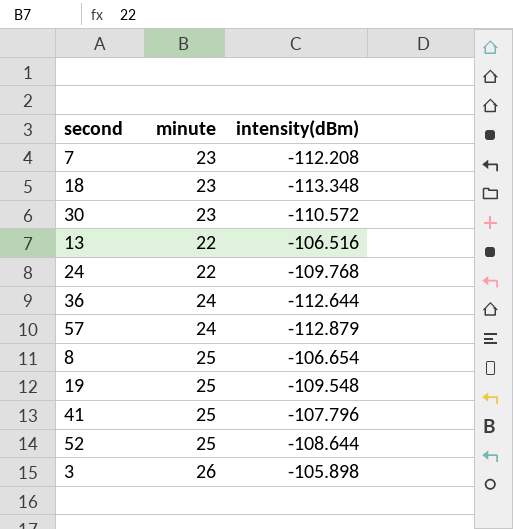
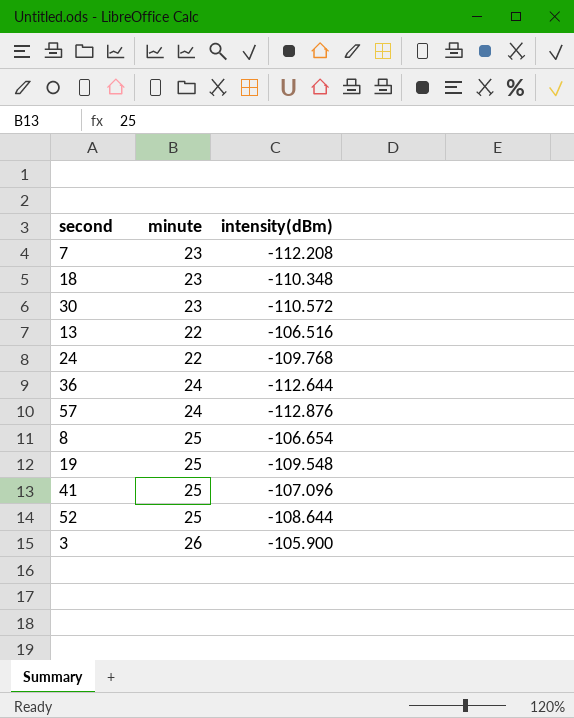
18 | intensity(dBm): -113.348 -> -110.348
57 | intensity(dBm): -112.879 -> -112.876
41 | intensity(dBm): -107.796 -> -107.096
3 | intensity(dBm): -105.898 -> -105.900

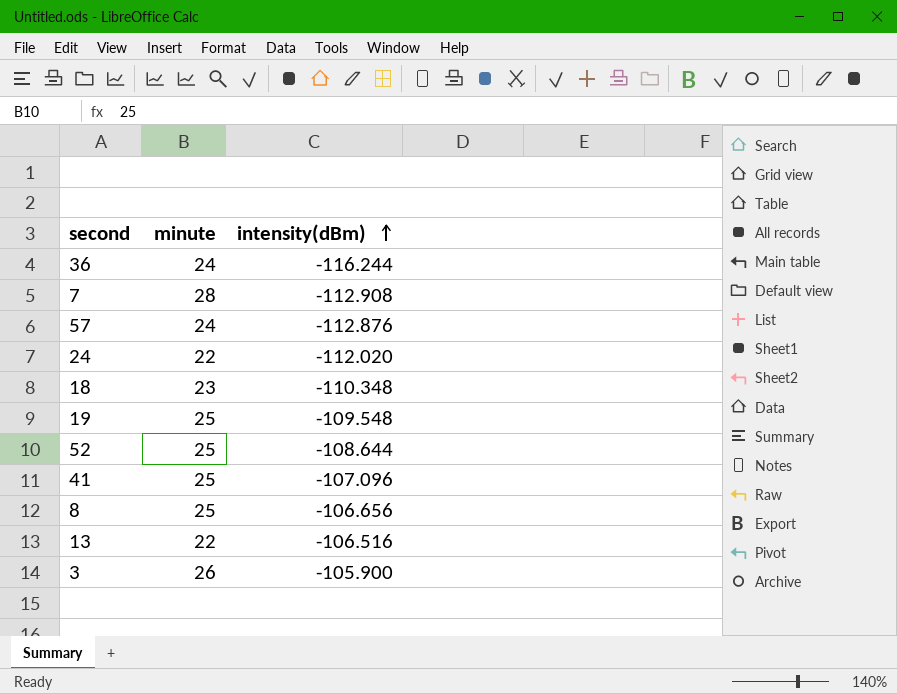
row order: none -> intensity(dBm) ascending
row 30: 23 | -110.572 -> none
36 | intensity(dBm): -112.644 -> -116.244
7 | minute: 23 -> 28
7 | intensity(dBm): -112.208 -> -112.908
24 | intensity(dBm): -109.768 -> -112.020
8 | intensity(dBm): -106.654 -> -106.656

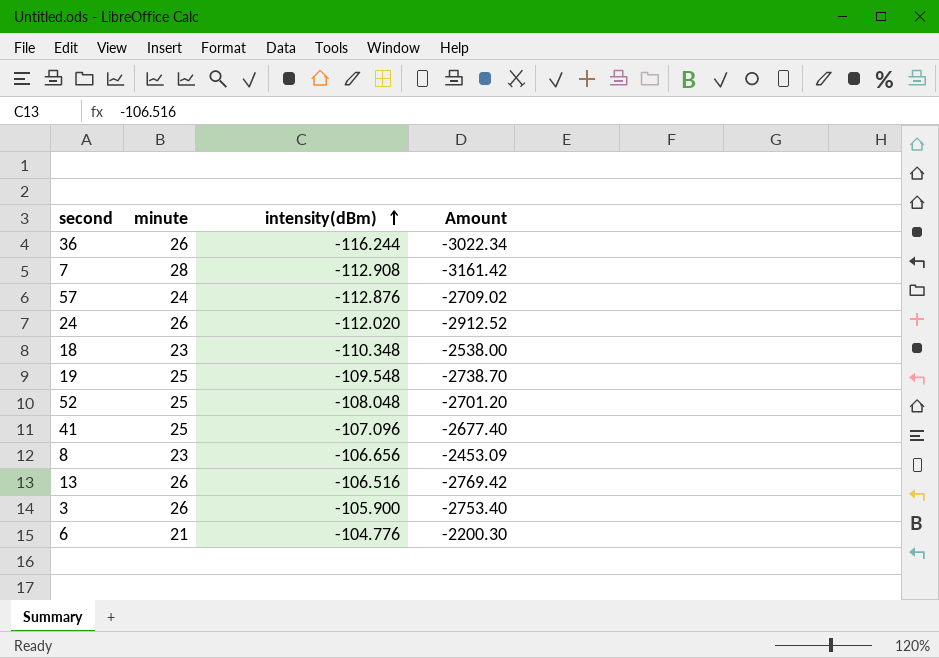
column Amount | formula: none -> [minute] * [intensity(dBm)]
36 | minute: 24 -> 26
24 | minute: 22 -> 26
52 | intensity(dBm): -108.644 -> -108.048
8 | minute: 25 -> 23
13 | minute: 22 -> 26
row 6: none -> 21 | -104.776 | -2200.30

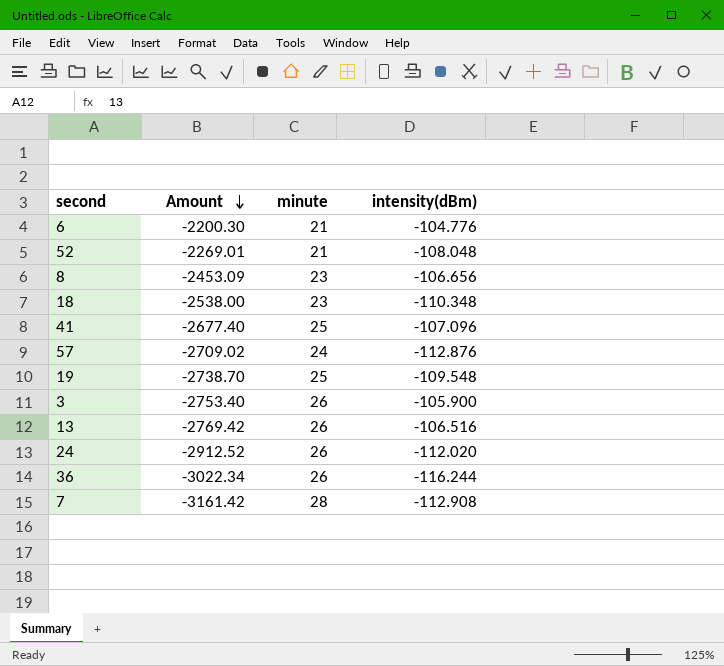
row order: intensity(dBm) ascending -> Amount descending
column Amount | position: 4 -> 2
52 | Amount: -2701.20 -> -2269.01
52 | minute: 25 -> 21

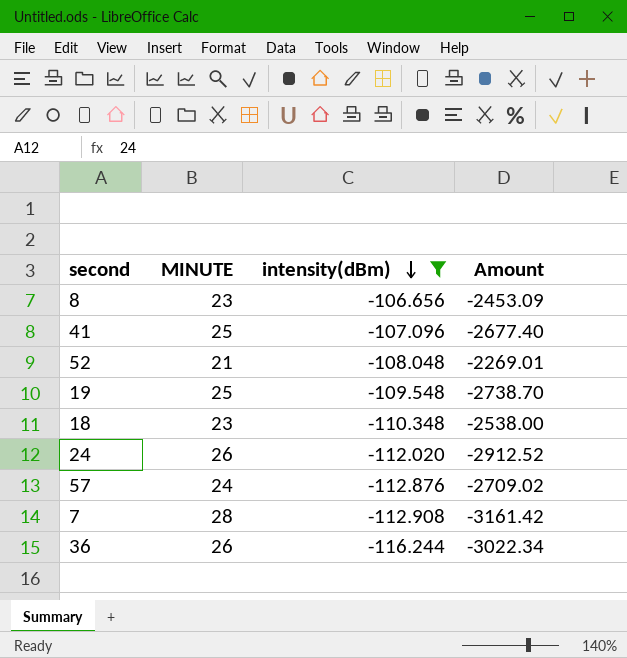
filter: none -> intensity(dBm) <= -106.656
row order: Amount descending -> intensity(dBm) descending
column name: minute -> MINUTE
column Amount | position: 2 -> 4

